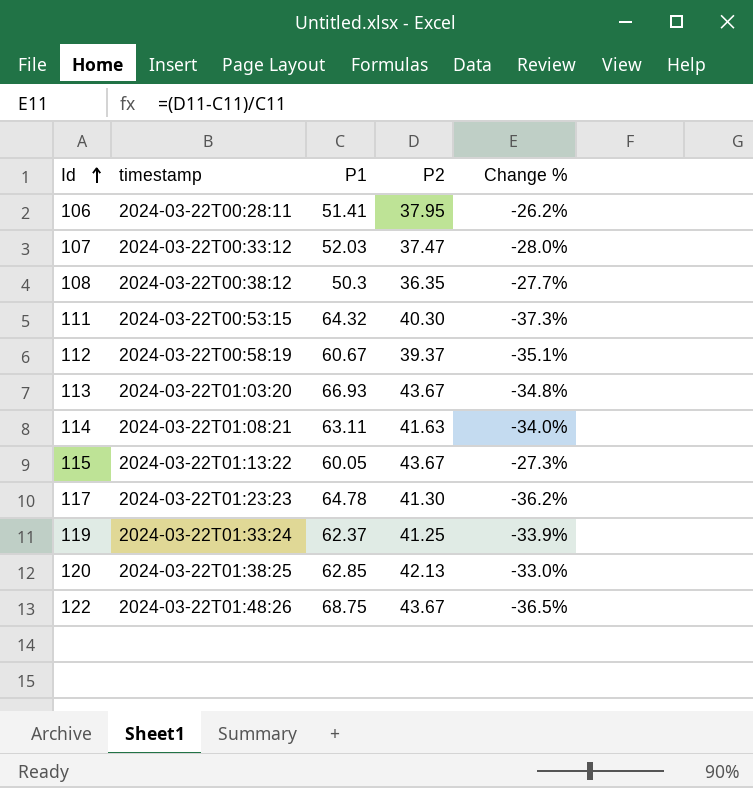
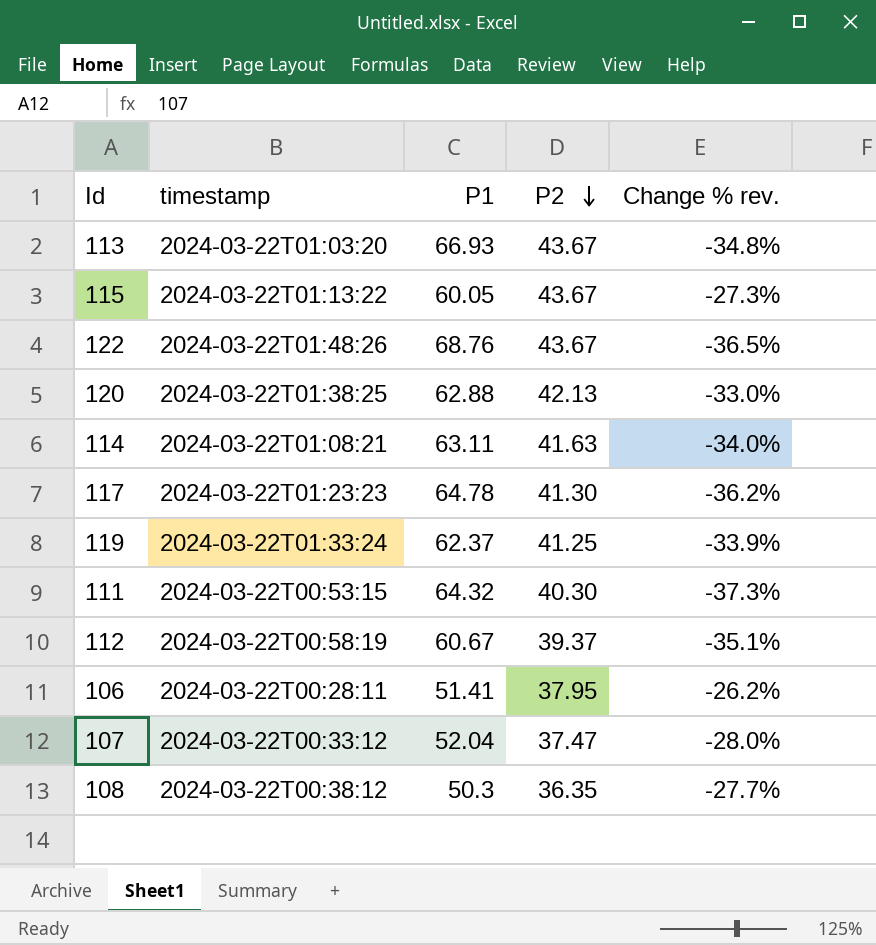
row order: Id ascending -> P2 descending
column name: Change % -> Change % rev.
122 | P1: 68.75 -> 68.76
120 | P1: 62.85 -> 62.88
107 | P1: 52.03 -> 52.04

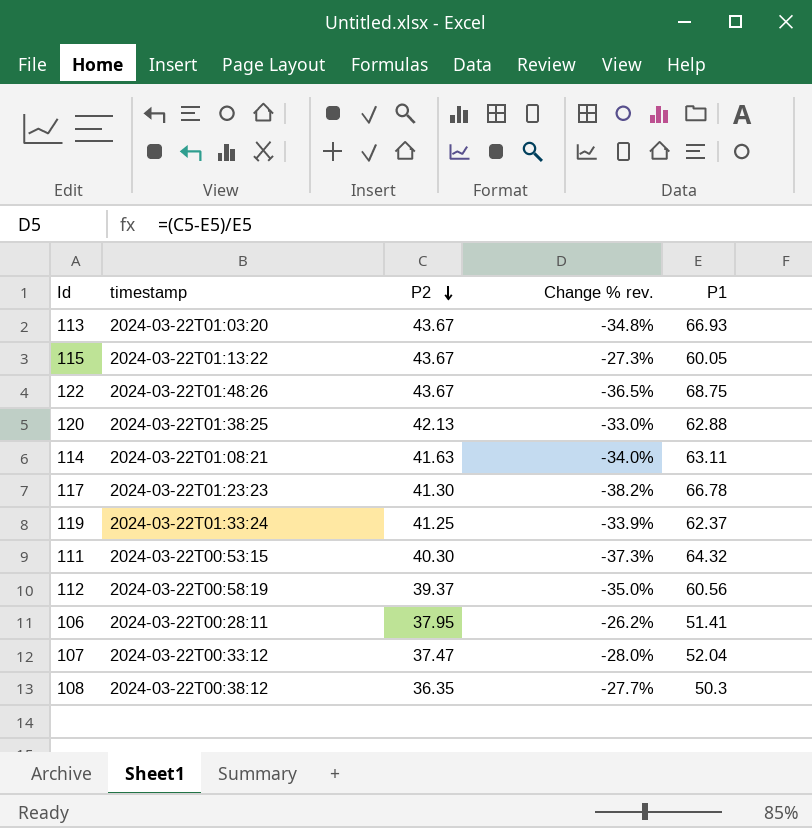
column P1 | position: 3 -> 5
122 | P1: 68.76 -> 68.75
117 | Change % rev.: -36.2% -> -38.2%
117 | P1: 64.78 -> 66.78
112 | Change % rev.: -35.1% -> -35.0%
112 | P1: 60.67 -> 60.56

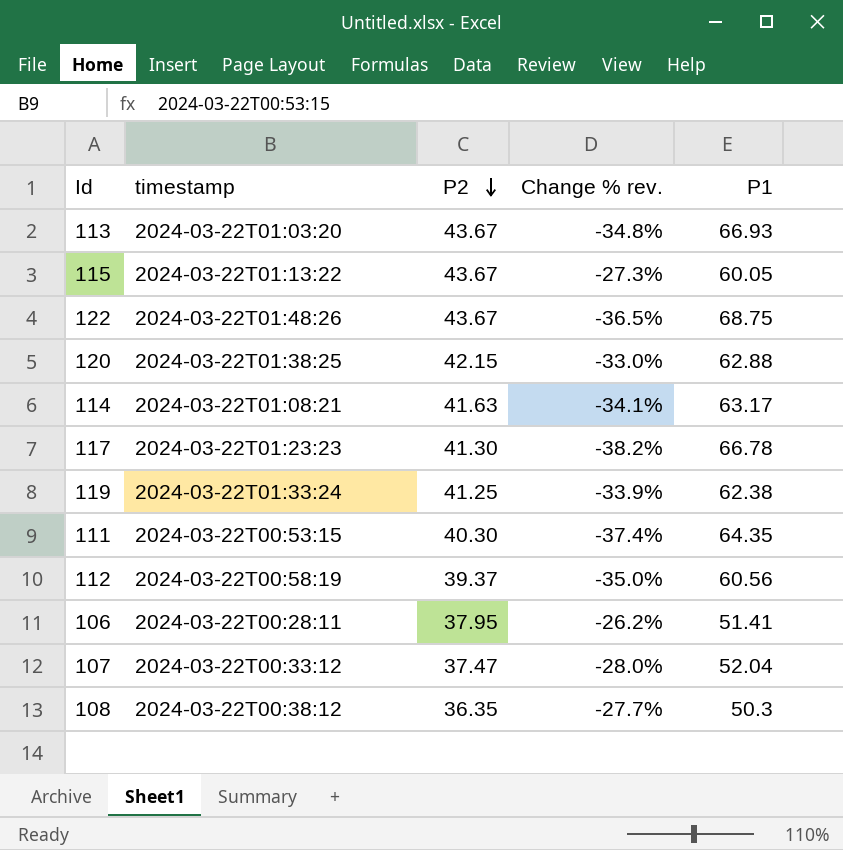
120 | P2: 42.13 -> 42.15
114 | Change % rev.: -34.0% -> -34.1%
114 | P1: 63.11 -> 63.17
119 | P1: 62.37 -> 62.38
111 | Change % rev.: -37.3% -> -37.4%
111 | P1: 64.32 -> 64.35

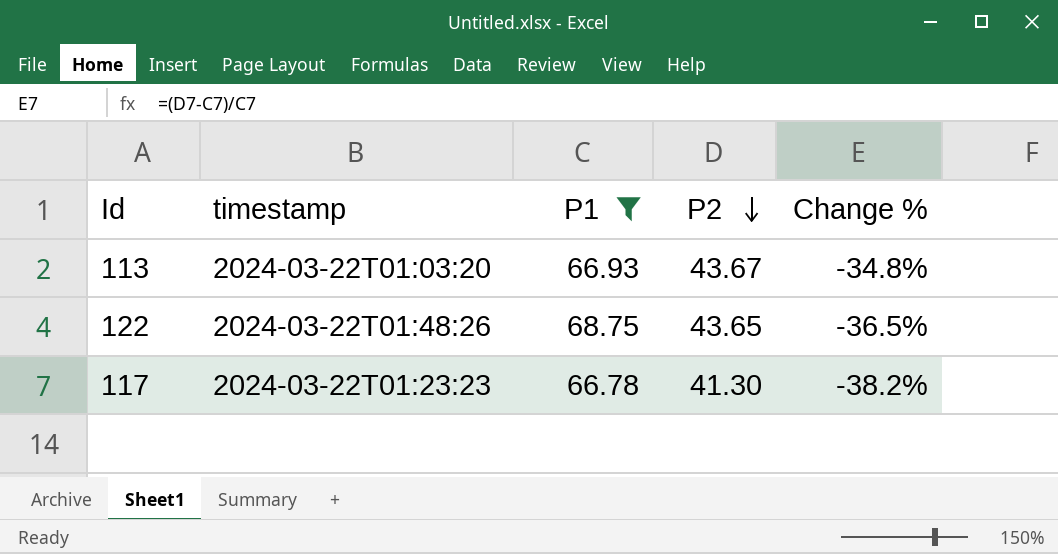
filter: none -> P1 >= 66.78
column P1 | position: 5 -> 3
column name: Change % rev. -> Change %
122 | P2: 43.67 -> 43.65

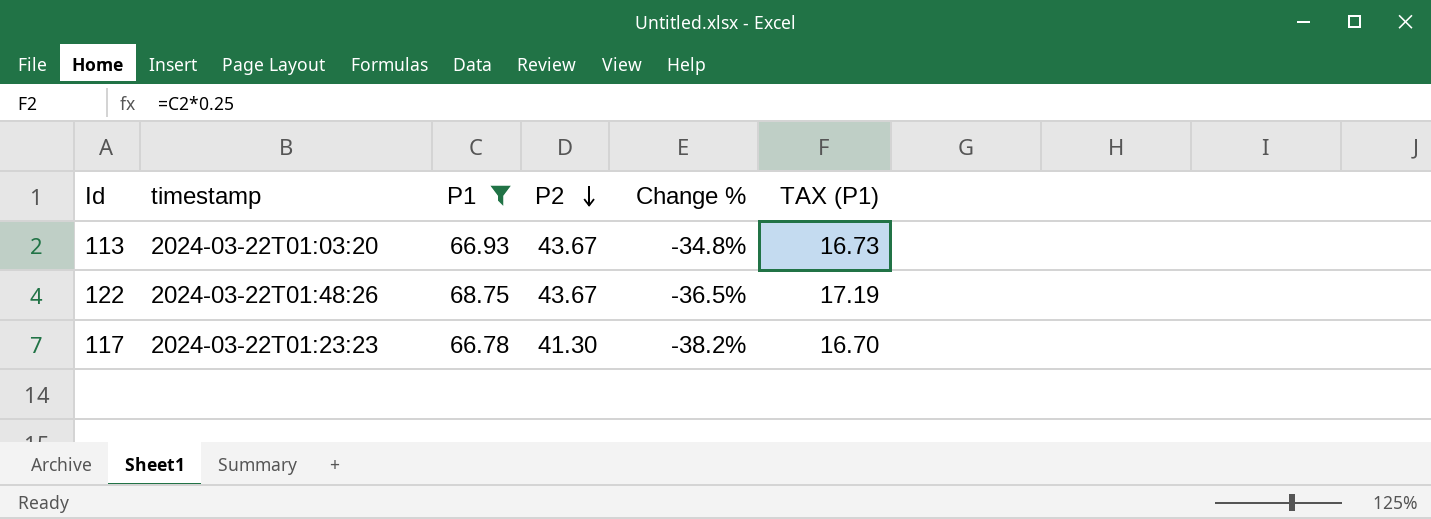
column TAX (P1) | formula: none -> [P1] * 0.25
122 | P2: 43.65 -> 43.67

